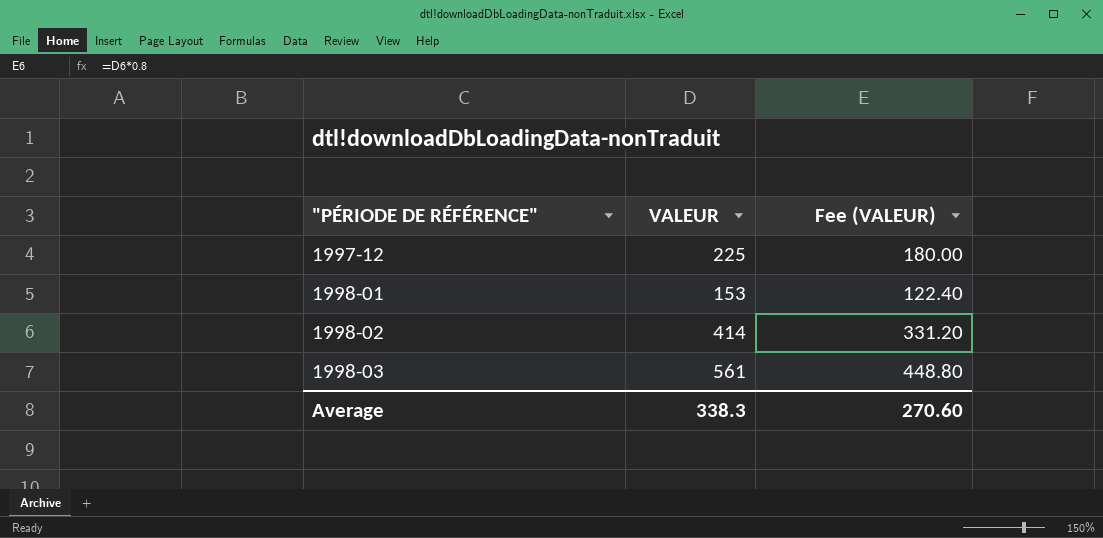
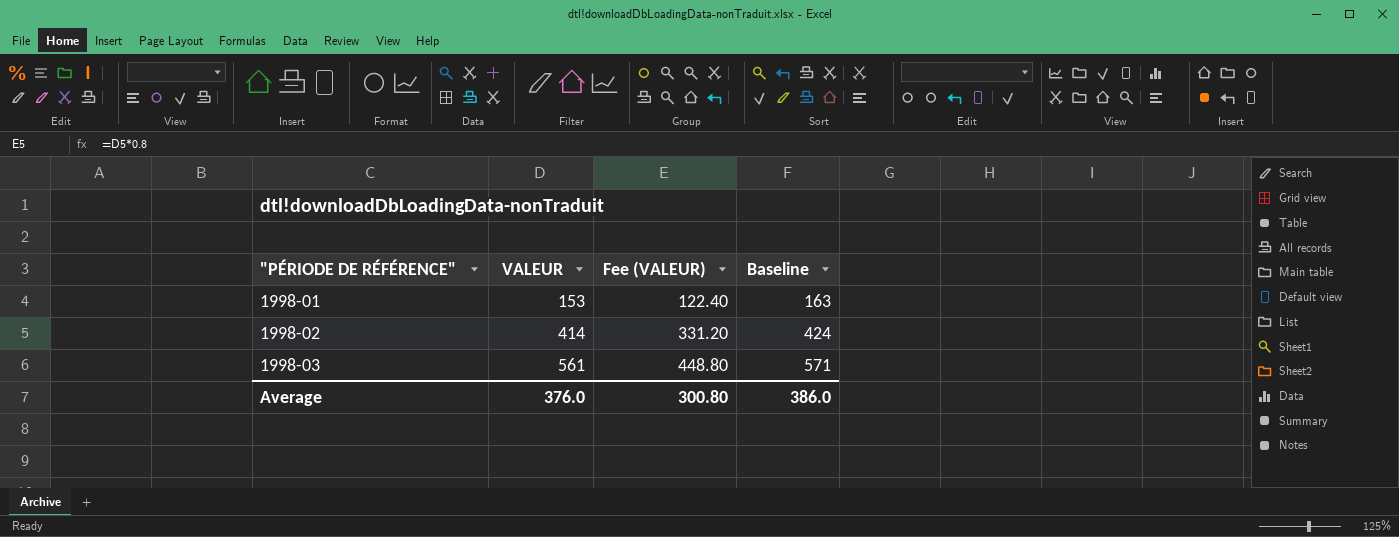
column Baseline | formula: none -> [VALEUR] + 10
row 1997-12: 225 | 180.00 -> none
Average | VALEUR: 338.3 -> 376.0
Average | Fee (VALEUR): 270.60 -> 300.80

